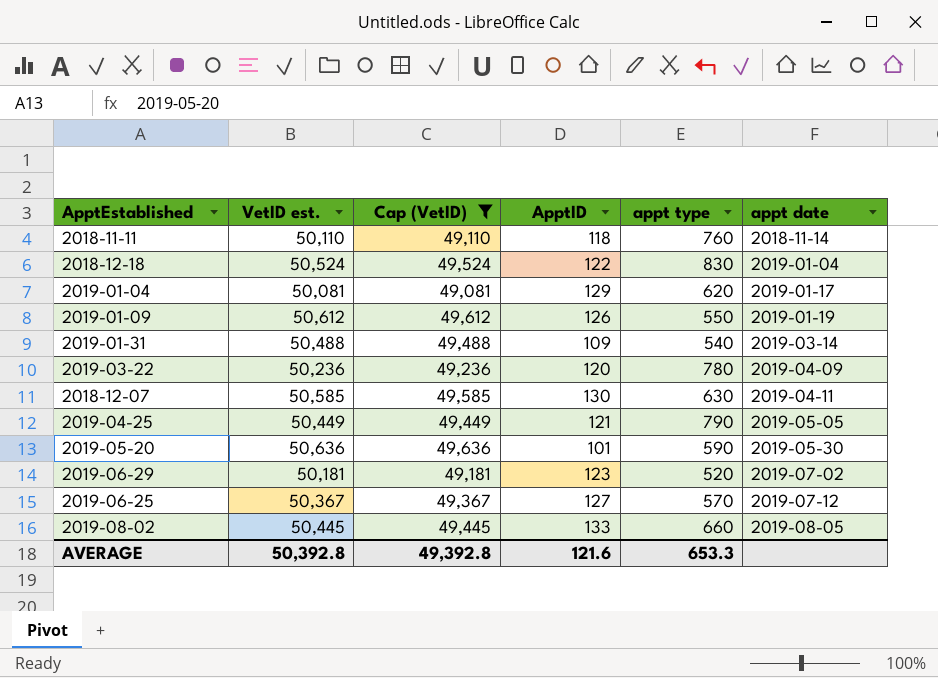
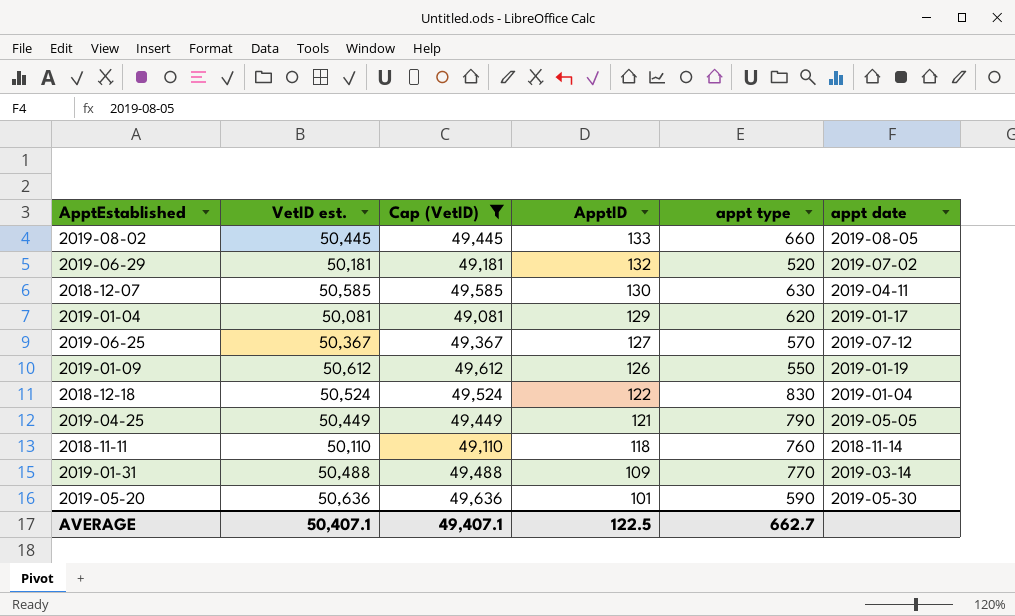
row order: appt date ascending -> ApptID descending
row 2019-03-22: 50,236 | 49,236 | 120 | 780 | 2019-04-09 -> none
2019-06-29 | ApptID: 123 -> 132
2019-01-31 | appt type: 540 -> 770
AVERAGE | VetID est.: 50,392.8 -> 50,407.1
AVERAGE | Cap (VetID): 49,392.8 -> 49,407.1
AVERAGE | ApptID: 121.6 -> 122.5
AVERAGE | appt type: 653.3 -> 662.7

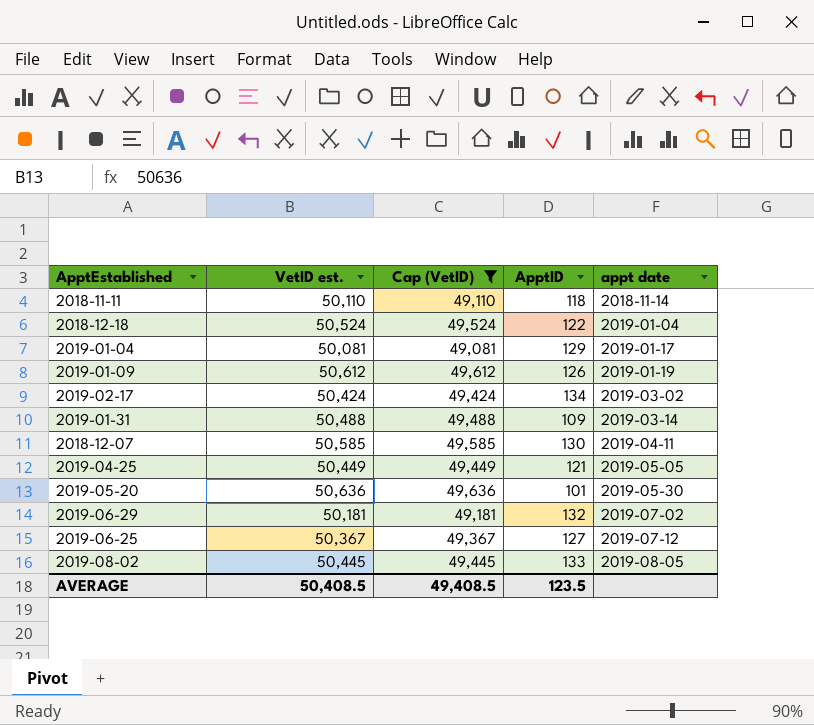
row order: ApptID descending -> appt date ascending
column appt type | position: 5 -> none
row 2019-02-17: none -> 50,424 | 49,424 | 134 | 2019-03-02
AVERAGE | VetID est.: 50,407.1 -> 50,408.5
AVERAGE | Cap (VetID): 49,407.1 -> 49,408.5
AVERAGE | ApptID: 122.5 -> 123.5

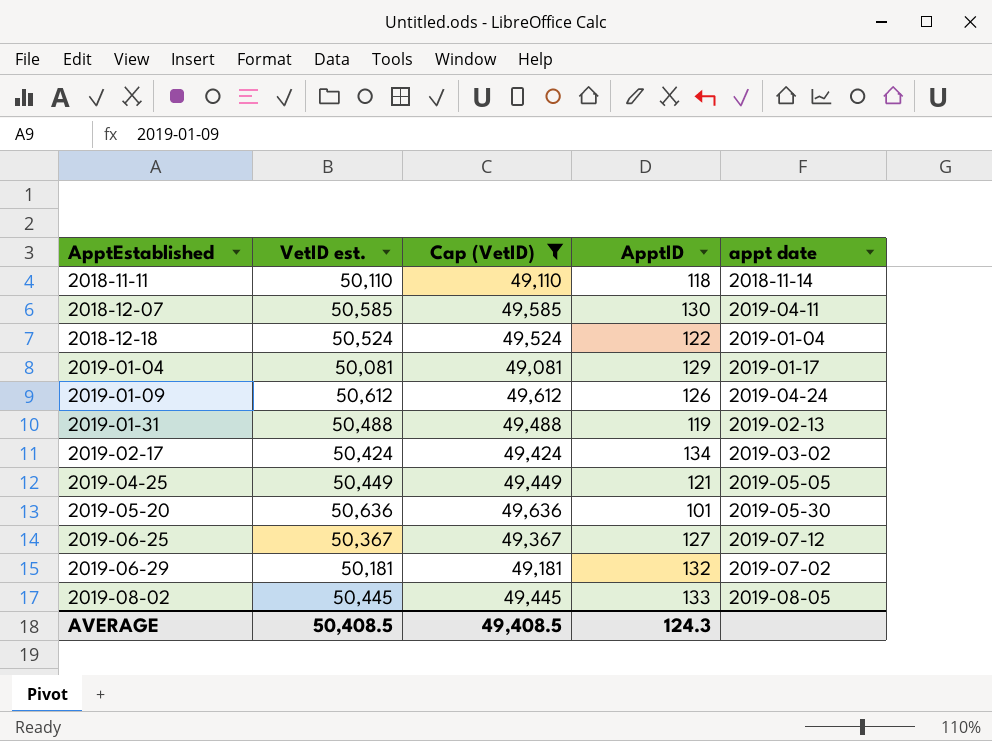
row order: appt date ascending -> ApptEstablished ascending
2019-01-09 | appt date: 2019-01-19 -> 2019-04-24
2019-01-31 | ApptID: 109 -> 119
2019-01-31 | appt date: 2019-03-14 -> 2019-02-13
AVERAGE | ApptID: 123.5 -> 124.3

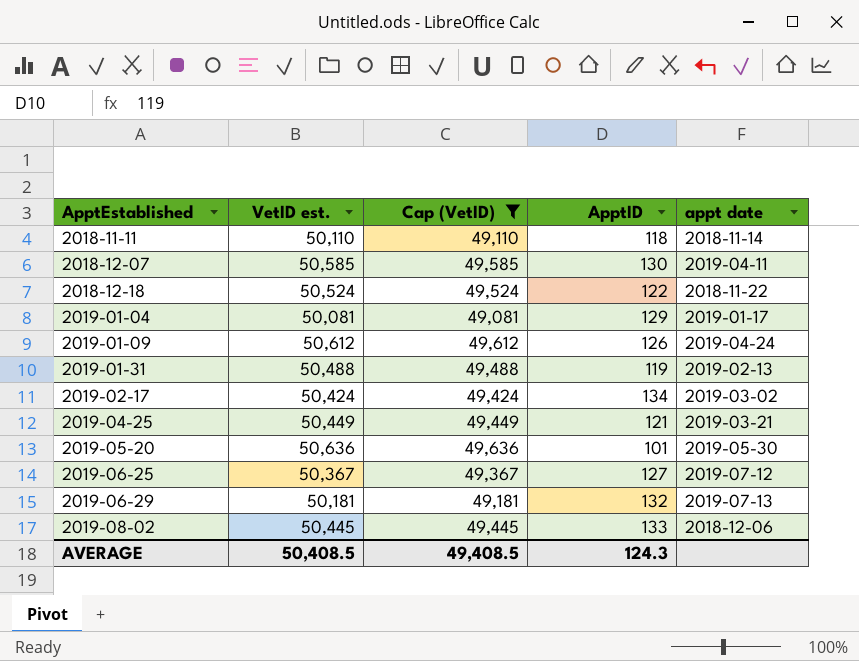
2018-12-18 | appt date: 2019-01-04 -> 2018-11-22
2019-04-25 | appt date: 2019-05-05 -> 2019-03-21
2019-06-29 | appt date: 2019-07-02 -> 2019-07-13
2019-08-02 | appt date: 2019-08-05 -> 2018-12-06

